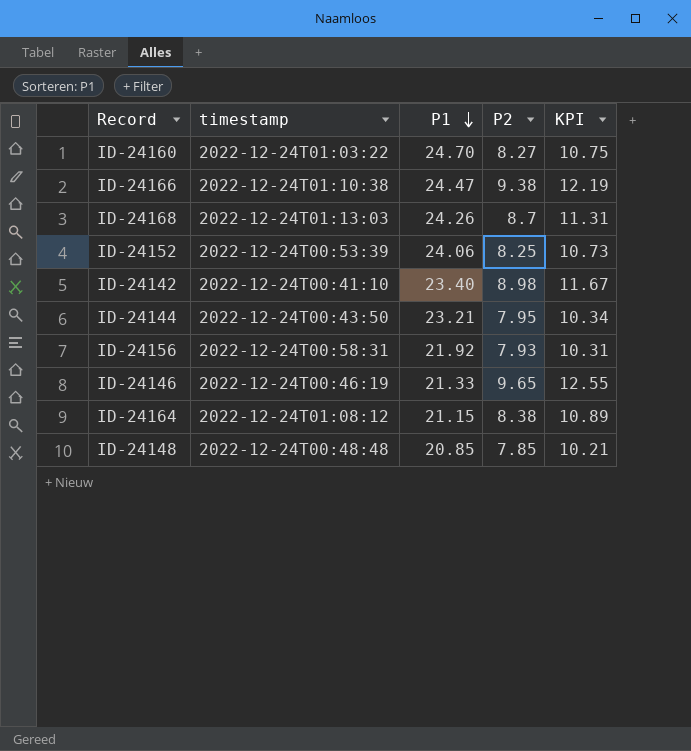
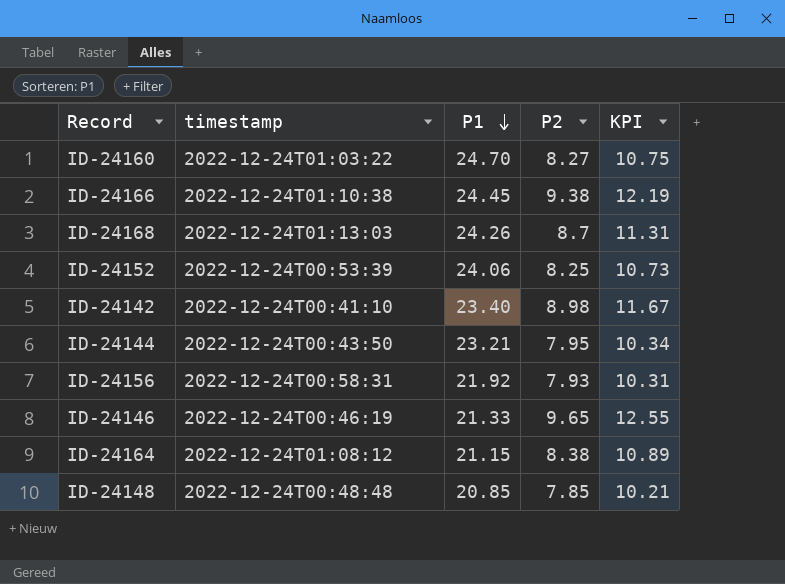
ID-24166 | P1: 24.47 -> 24.45

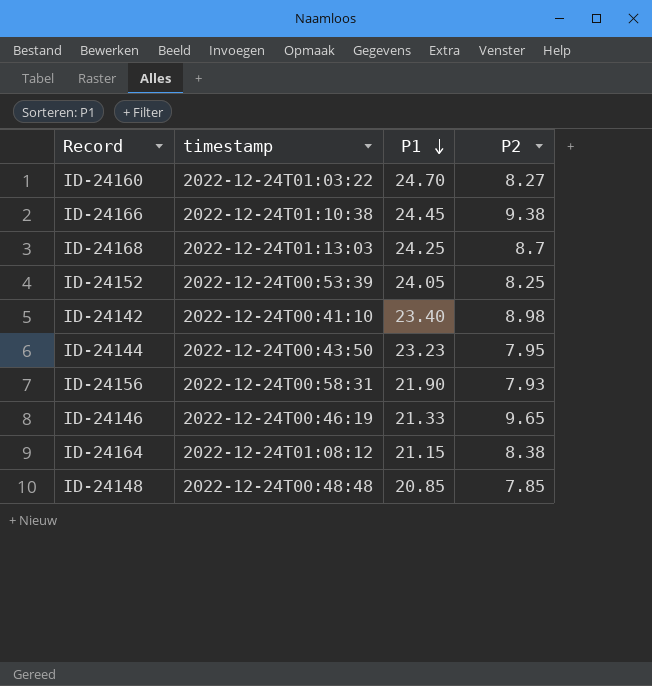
column KPI | formula: [P2] * 1.3 -> none
ID-24168 | P1: 24.26 -> 24.25
ID-24152 | P1: 24.06 -> 24.05
ID-24144 | P1: 23.21 -> 23.23
ID-24156 | P1: 21.92 -> 21.90

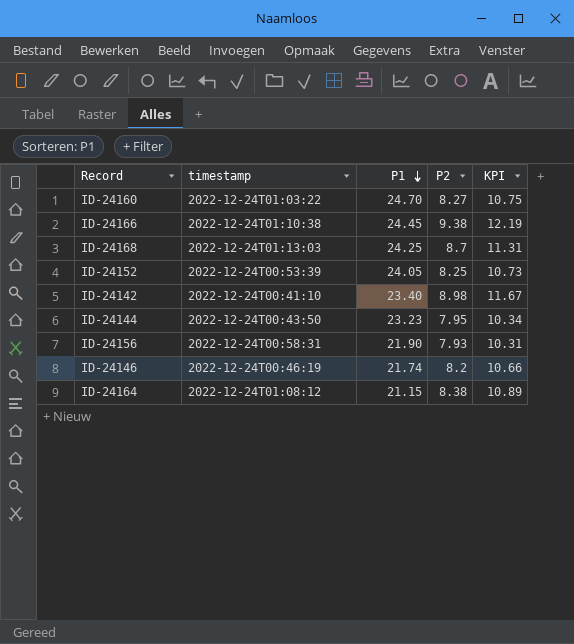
column KPI | formula: none -> [P2] * 1.3
row ID-24148: 2022-12-24T00:48:48 | 20.85 | 7.85 -> none
ID-24146 | P1: 21.33 -> 21.74
ID-24146 | P2: 9.65 -> 8.2

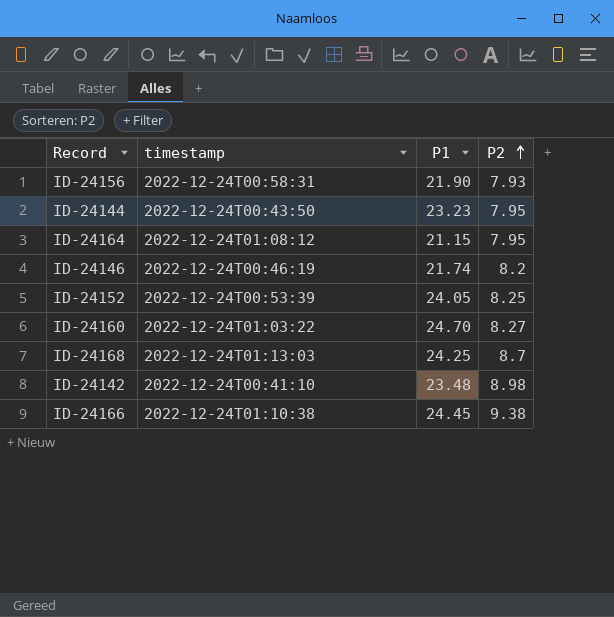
row order: P1 descending -> P2 ascending
column KPI | formula: [P2] * 1.3 -> none
ID-24164 | P2: 8.38 -> 7.95
ID-24142 | P1: 23.40 -> 23.48

